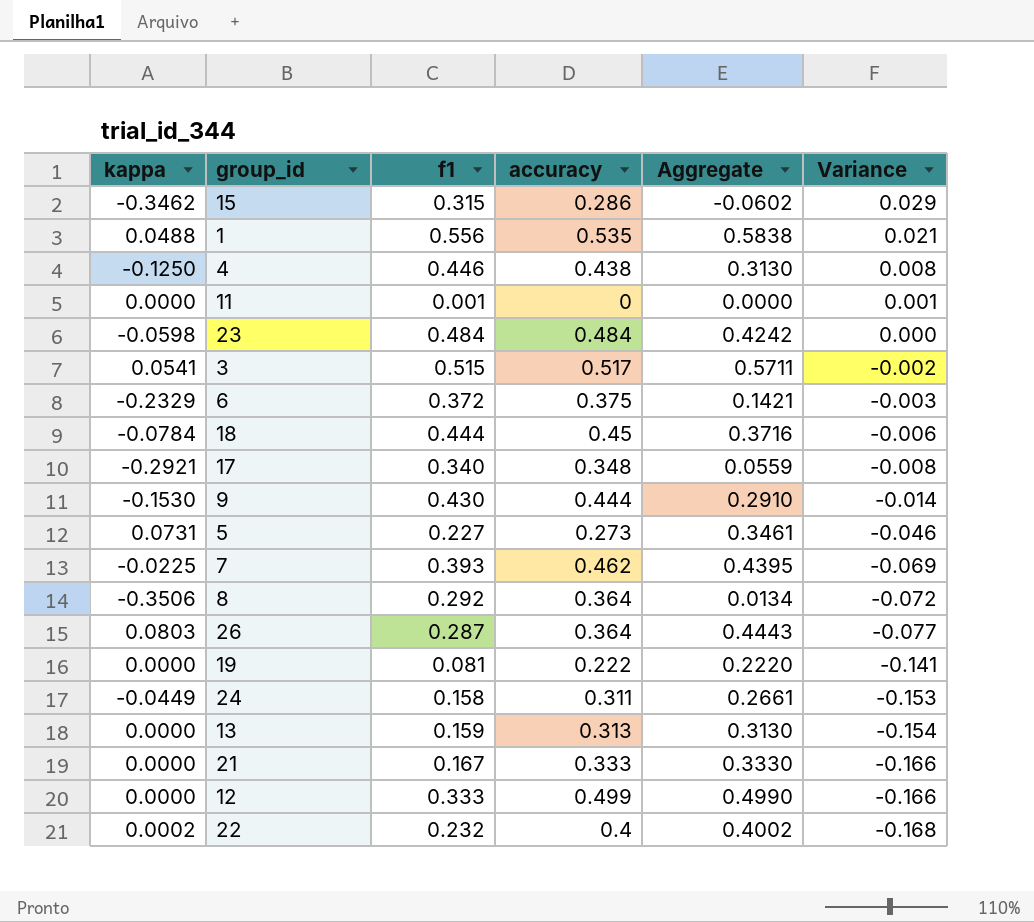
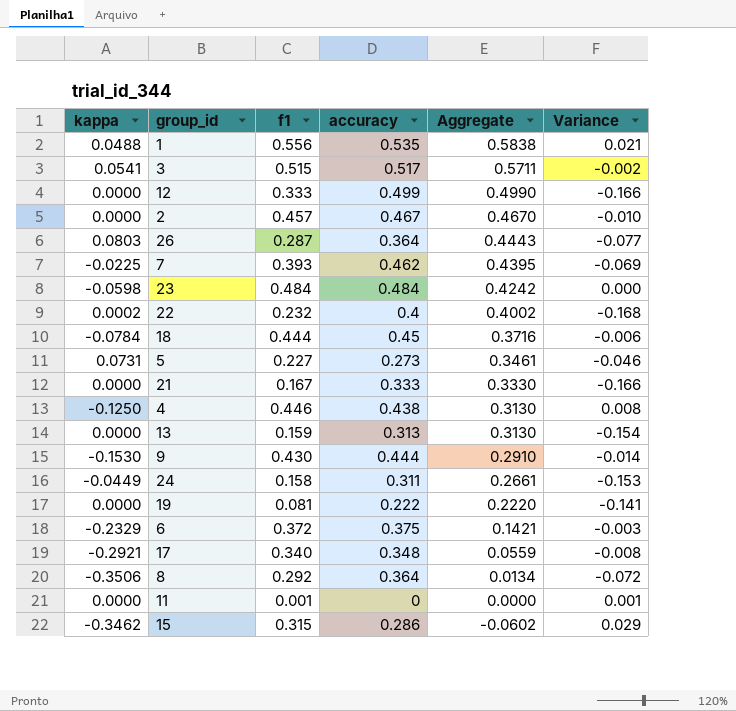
row order: Variance descending -> Aggregate descending
row 2: none -> 0.0000 | 0.457 | 0.467 | 0.4670 | -0.010

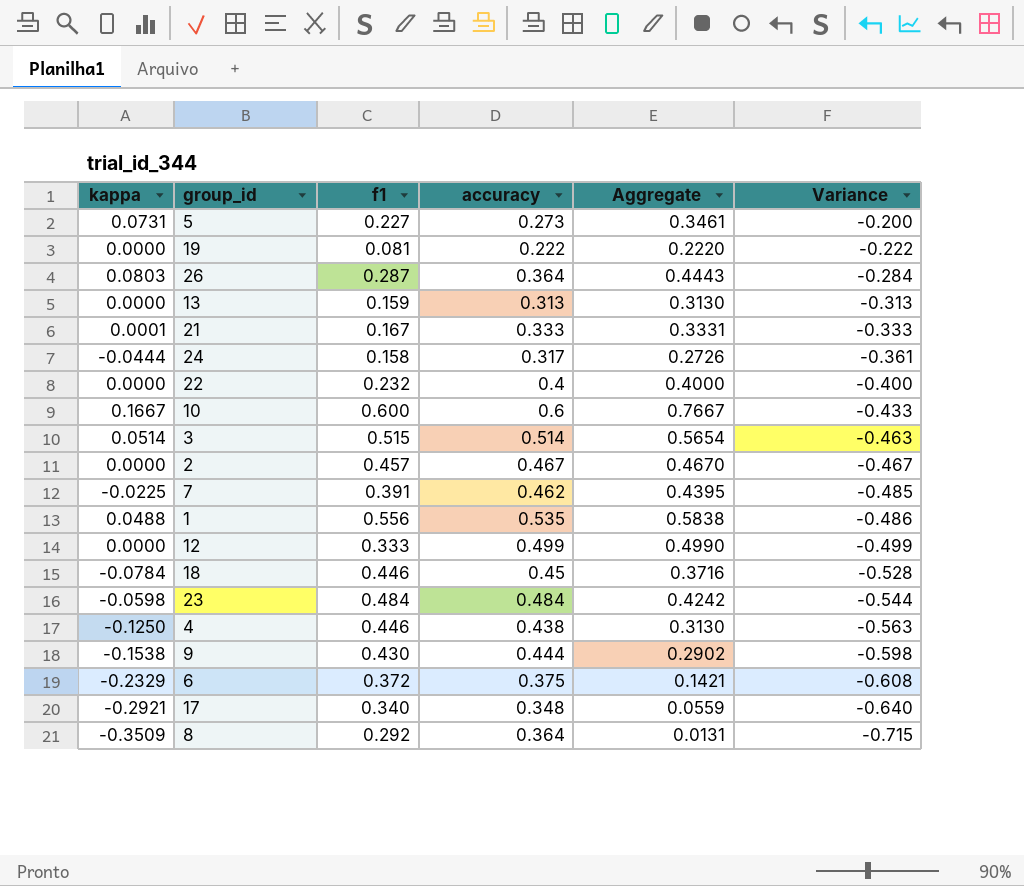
row order: Aggregate descending -> Variance descending
column Variance | formula: [f1] - [accuracy] -> [kappa] - [accuracy]
row 11: 0.0000 | 0.001 | 0 | 0.0000 | 0.001 -> none
row 15: -0.3462 | 0.315 | 0.286 | -0.0602 | 0.029 -> none
21 | kappa: 0.0000 -> 0.0001
21 | Aggregate: 0.3330 -> 0.3331
24 | kappa: -0.0449 -> -0.0444
24 | accuracy: 0.311 -> 0.317
24 | Aggregate: 0.2661 -> 0.2726
22 | kappa: 0.0002 -> 0.0000
22 | Aggregate: 0.4002 -> 0.4000
row 10: none -> 0.1667 | 0.600 | 0.6 | 0.7667 | -0.433
3 | kappa: 0.0541 -> 0.0514
3 | accuracy: 0.517 -> 0.514
3 | Aggregate: 0.5711 -> 0.5654
7 | f1: 0.393 -> 0.391
18 | f1: 0.444 -> 0.446
9 | kappa: -0.1530 -> -0.1538
9 | Aggregate: 0.2910 -> 0.2902
8 | kappa: -0.3506 -> -0.3509
8 | Aggregate: 0.0134 -> 0.0131

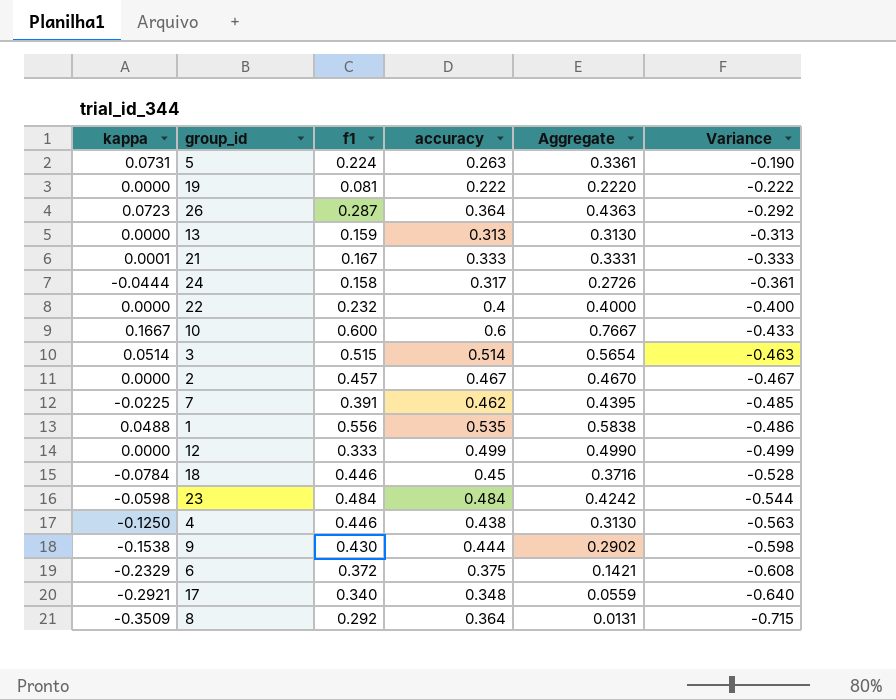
5 | f1: 0.227 -> 0.224
5 | accuracy: 0.273 -> 0.263
5 | Aggregate: 0.3461 -> 0.3361
5 | Variance: -0.200 -> -0.190
26 | kappa: 0.0803 -> 0.0723
26 | Aggregate: 0.4443 -> 0.4363
26 | Variance: -0.284 -> -0.292

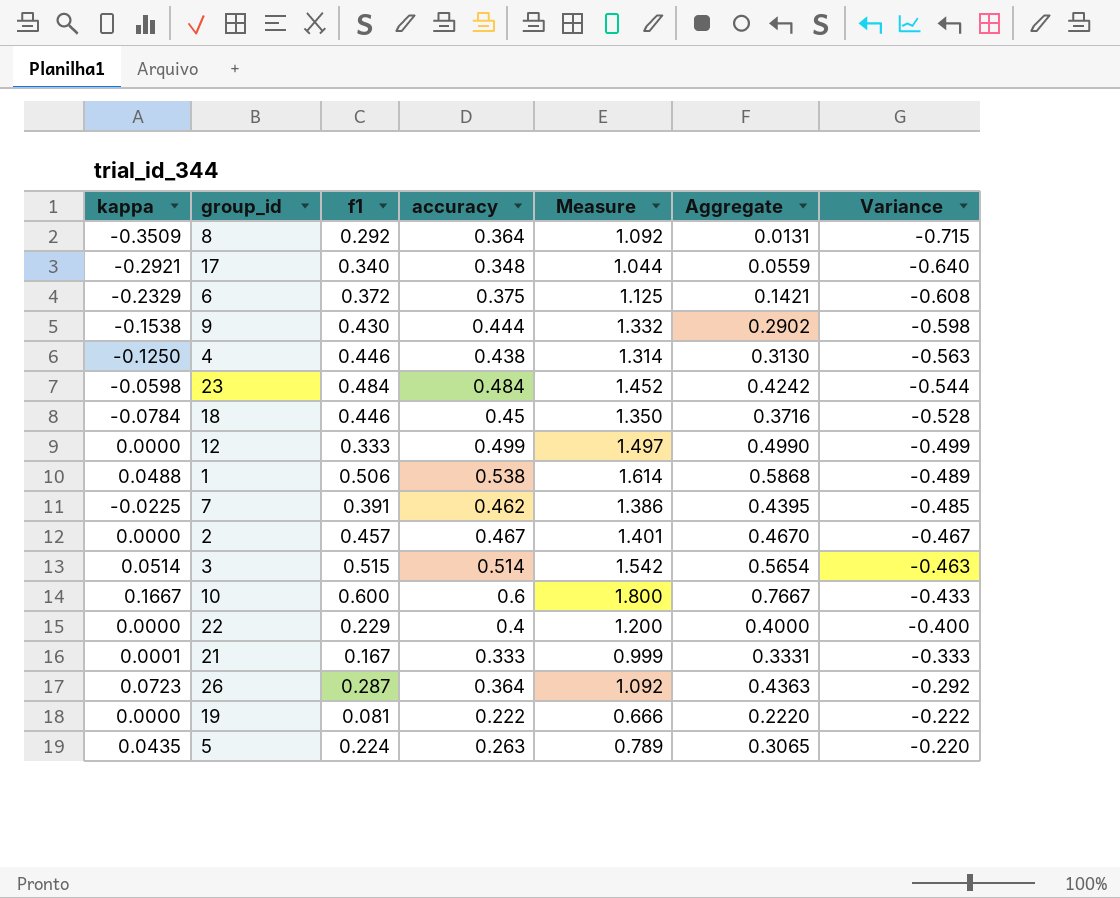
row order: Variance descending -> Variance ascending
column Measure | formula: none -> [accuracy] * 3
row 13: 0.0000 | 0.159 | 0.313 | 0.3130 | -0.313 -> none
row 24: -0.0444 | 0.158 | 0.317 | 0.2726 | -0.361 -> none
1 | f1: 0.556 -> 0.506
1 | accuracy: 0.535 -> 0.538
1 | Aggregate: 0.5838 -> 0.5868
1 | Variance: -0.486 -> -0.489
22 | f1: 0.232 -> 0.229
5 | kappa: 0.0731 -> 0.0435
5 | Aggregate: 0.3361 -> 0.3065
5 | Variance: -0.190 -> -0.220

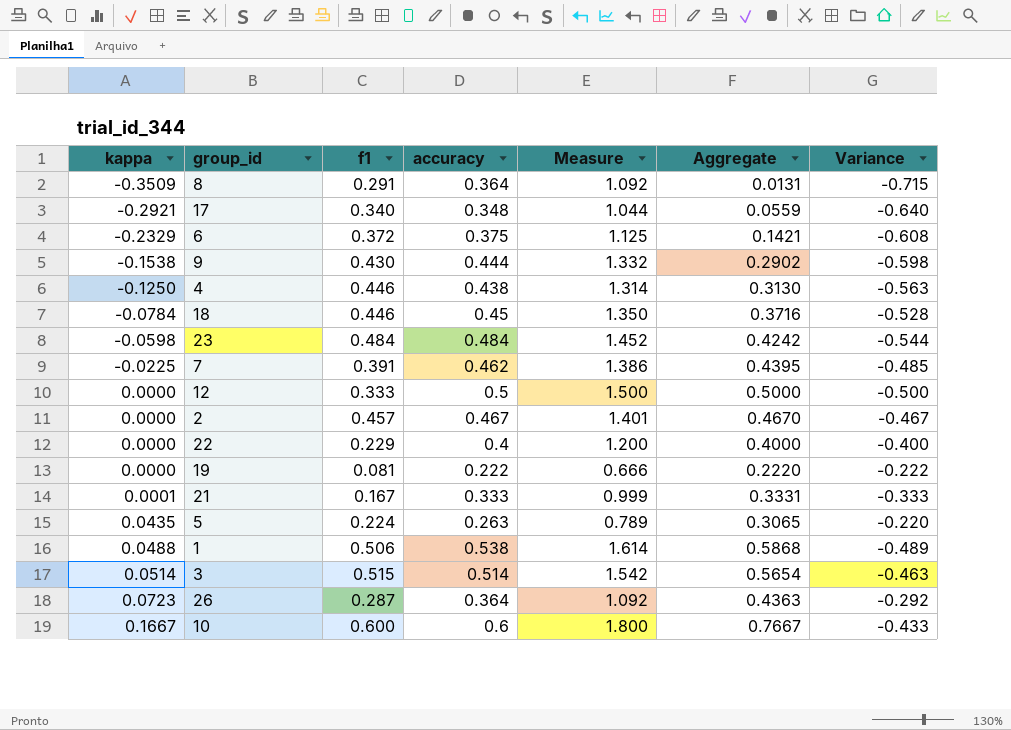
row order: Variance ascending -> kappa ascending
8 | f1: 0.292 -> 0.291
12 | accuracy: 0.499 -> 0.5
12 | Measure: 1.497 -> 1.500
12 | Aggregate: 0.4990 -> 0.5000
12 | Variance: -0.499 -> -0.500

